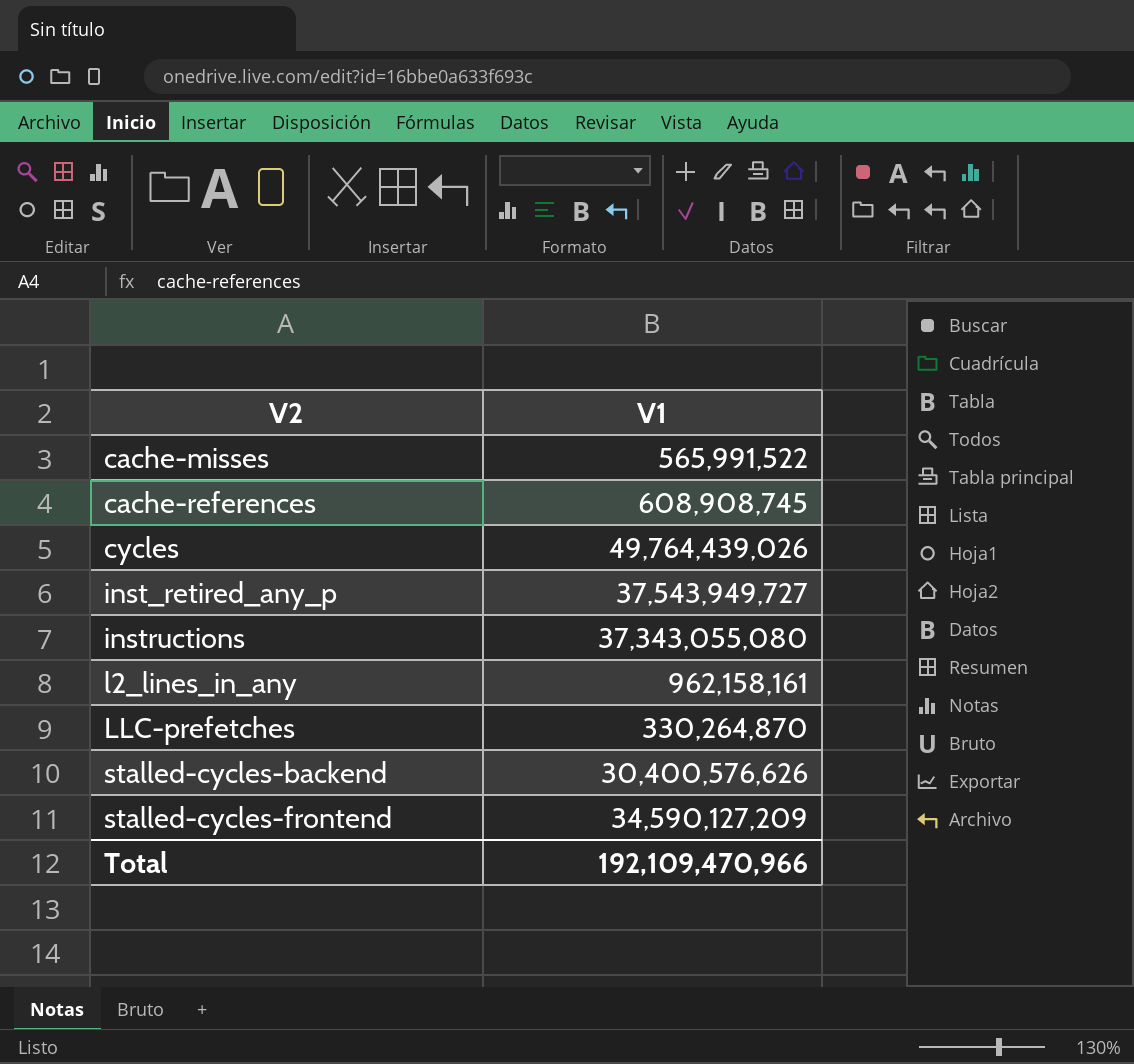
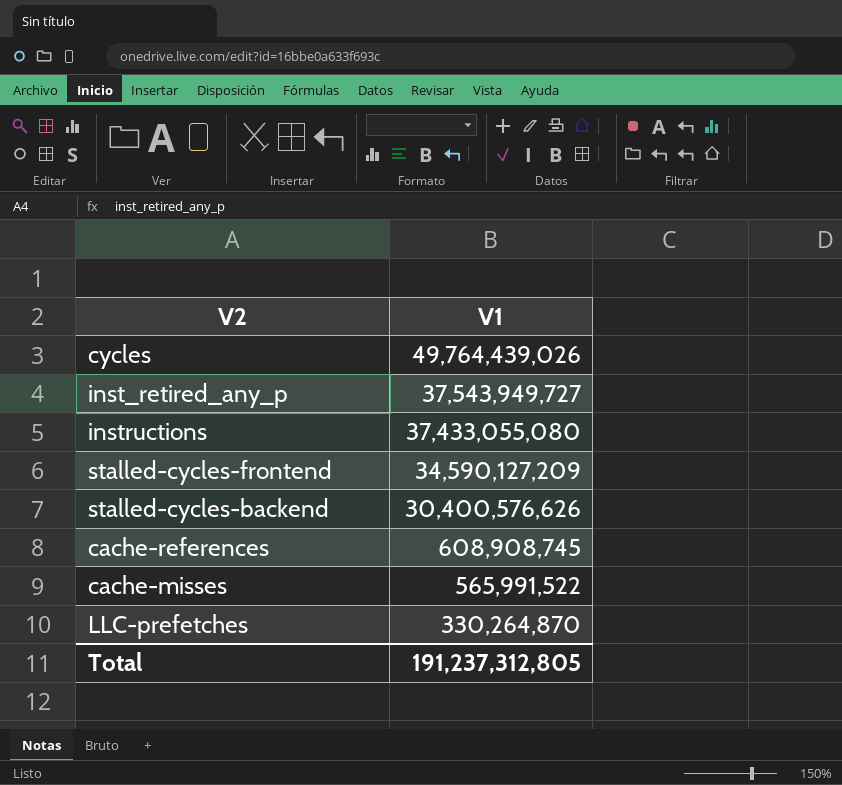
row order: V2 ascending -> V1 descending
row l2_lines_in_any: 962,158,161 -> none
instructions | V1: 37,343,055,080 -> 37,433,055,080
Total | V1: 192,109,470,966 -> 191,237,312,805

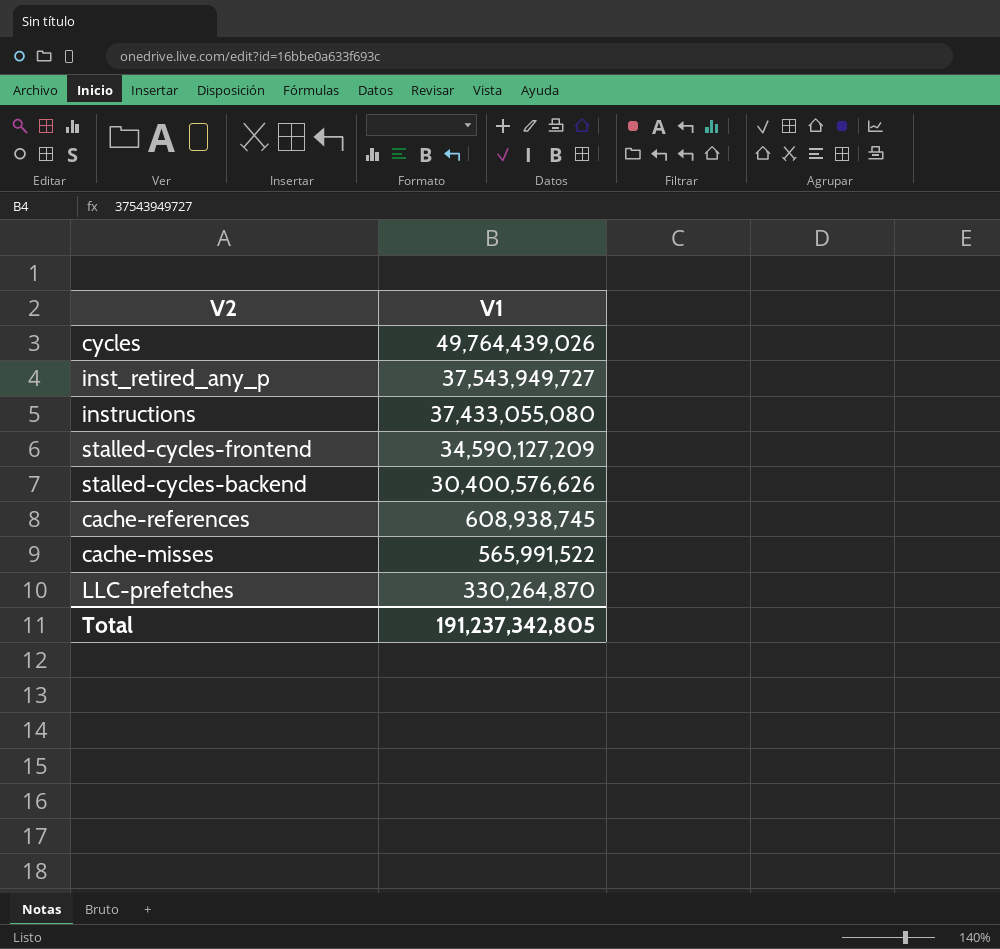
cache-references | V1: 608,908,745 -> 608,938,745
Total | V1: 191,237,312,805 -> 191,237,342,805

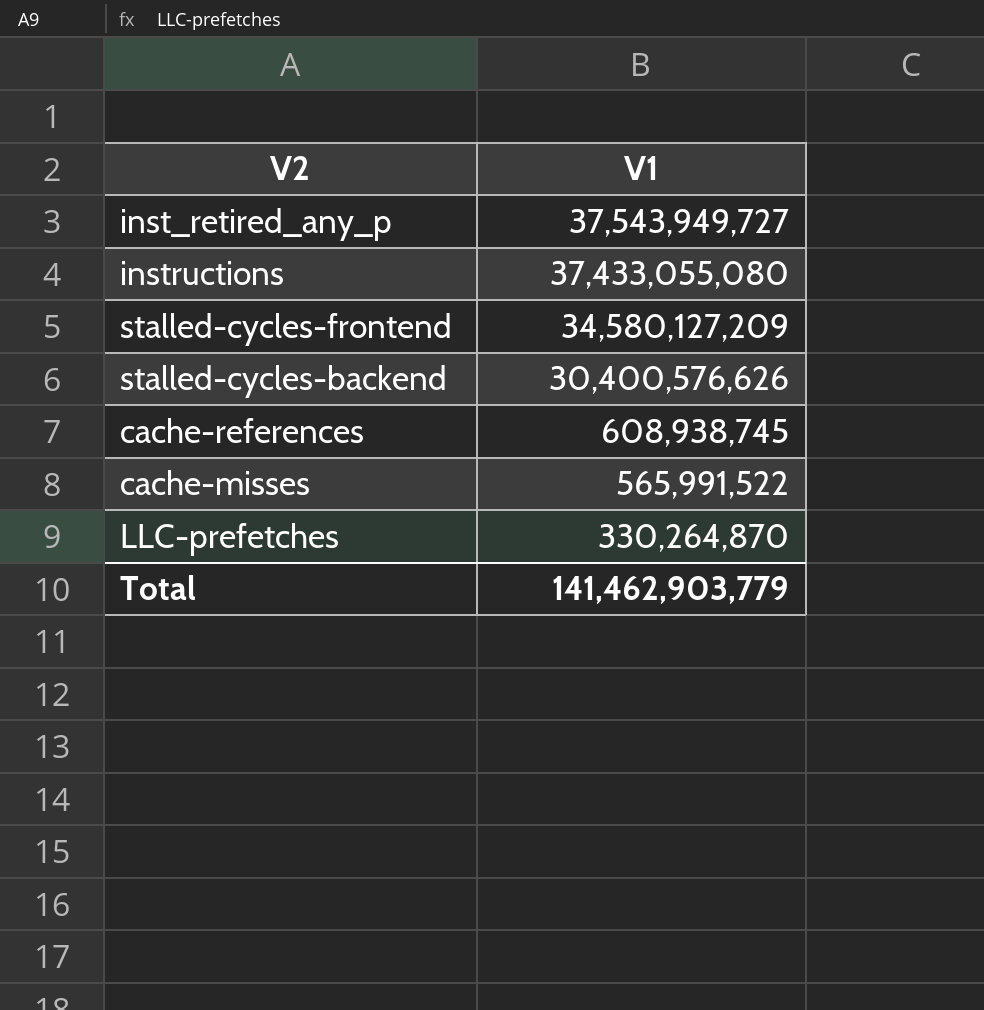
row cycles: 49,764,439,026 -> none
stalled-cycles-frontend | V1: 34,590,127,209 -> 34,580,127,209
Total | V1: 191,237,342,805 -> 141,462,903,779

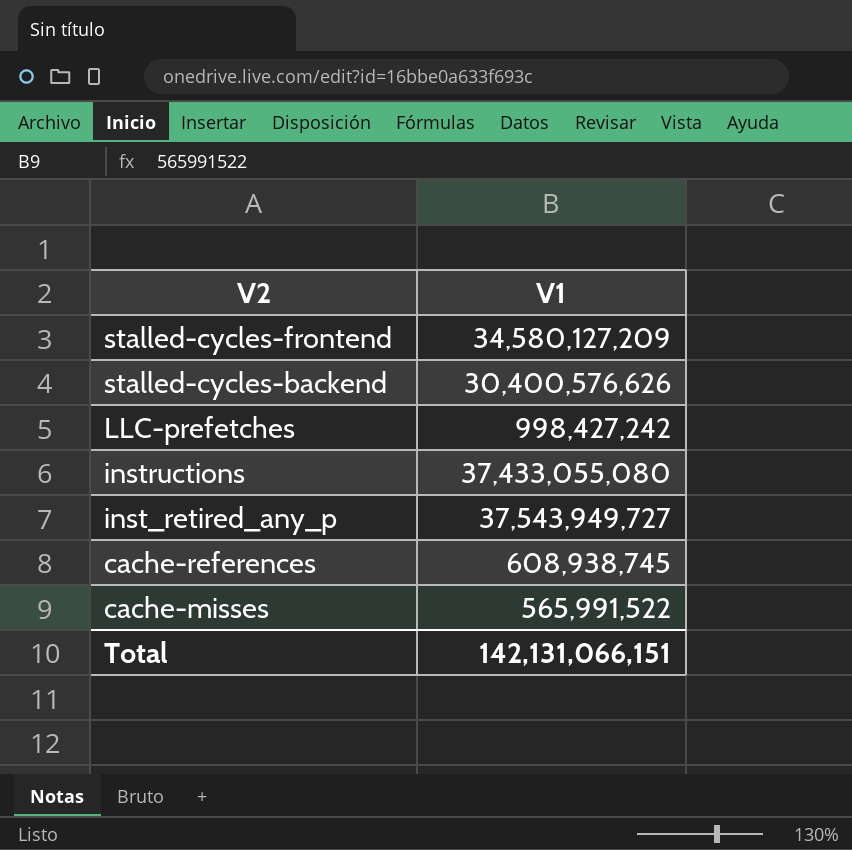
row order: V1 descending -> V2 descending
LLC-prefetches | V1: 330,264,870 -> 998,427,242
Total | V1: 141,462,903,779 -> 142,131,066,151

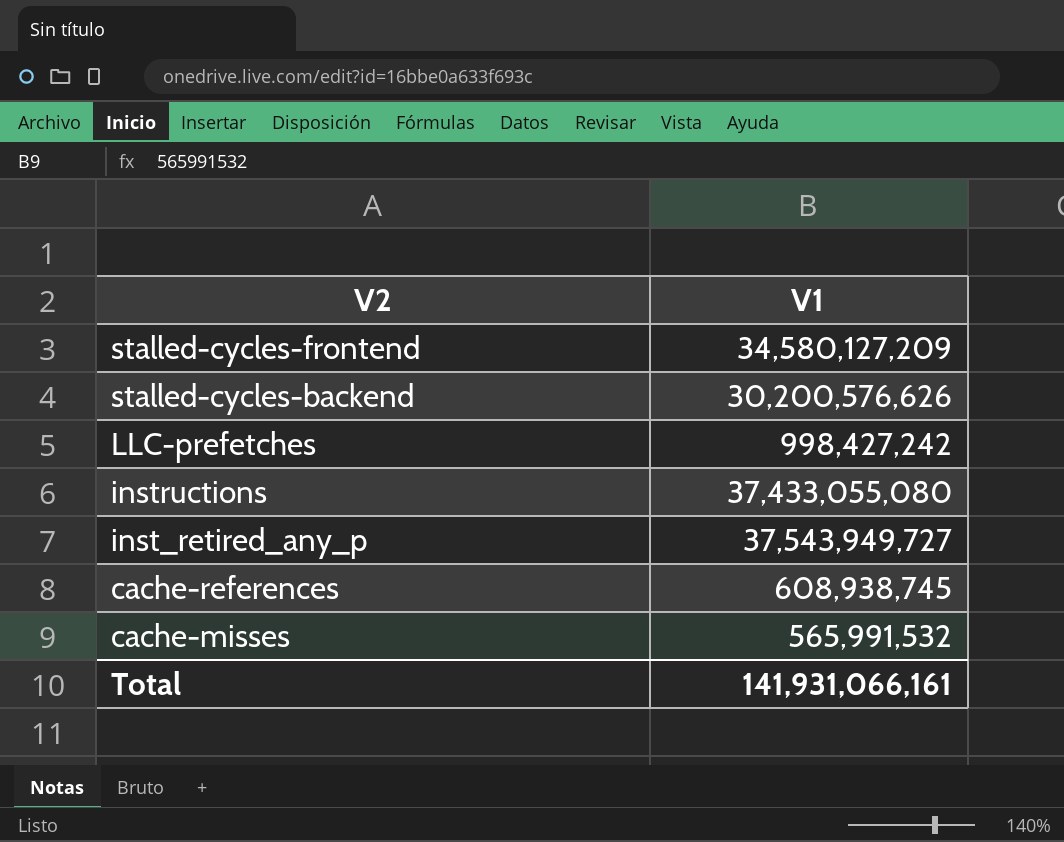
stalled-cycles-backend | V1: 30,400,576,626 -> 30,200,576,626
cache-misses | V1: 565,991,522 -> 565,991,532
Total | V1: 142,131,066,151 -> 141,931,066,161

